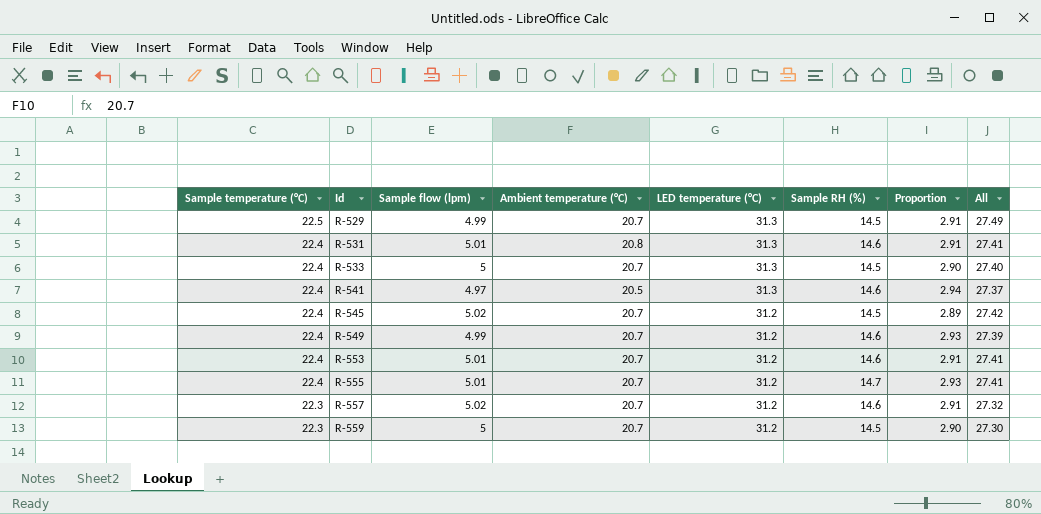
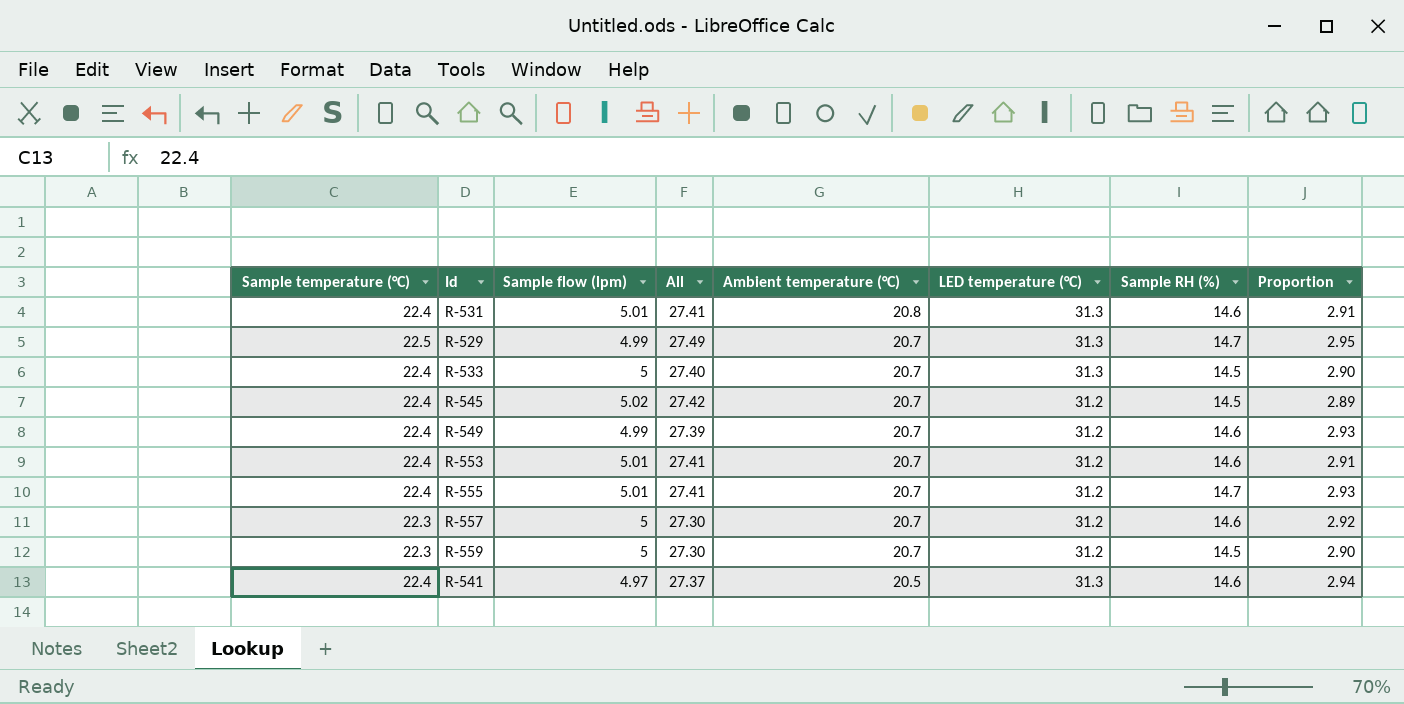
row order: Sample temperature (°C) descending -> Ambient temperature (°C) descending
column All | position: 8 -> 4
R-529 | Sample RH (%): 14.5 -> 14.7
R-529 | Proportion: 2.91 -> 2.95
R-557 | Sample flow (lpm): 5.02 -> 5
R-557 | All: 27.32 -> 27.30
R-557 | Proportion: 2.91 -> 2.92

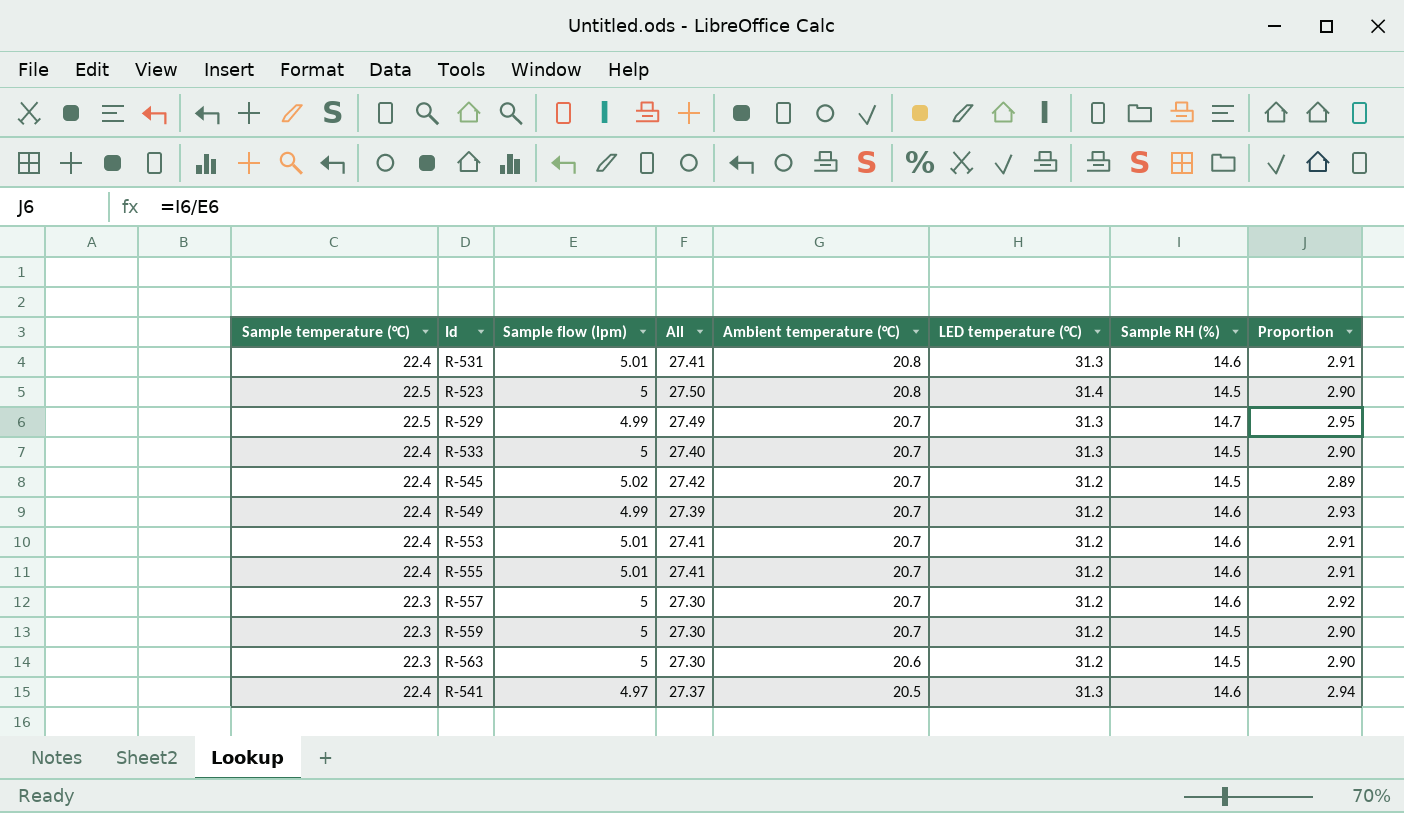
row R-523: none -> 22.5 | 5 | 27.50 | 20.8 | 31.4 | 14.5 | 2.90
R-555 | Sample RH (%): 14.7 -> 14.6
R-555 | Proportion: 2.93 -> 2.91
row R-563: none -> 22.3 | 5 | 27.30 | 20.6 | 31.2 | 14.5 | 2.90

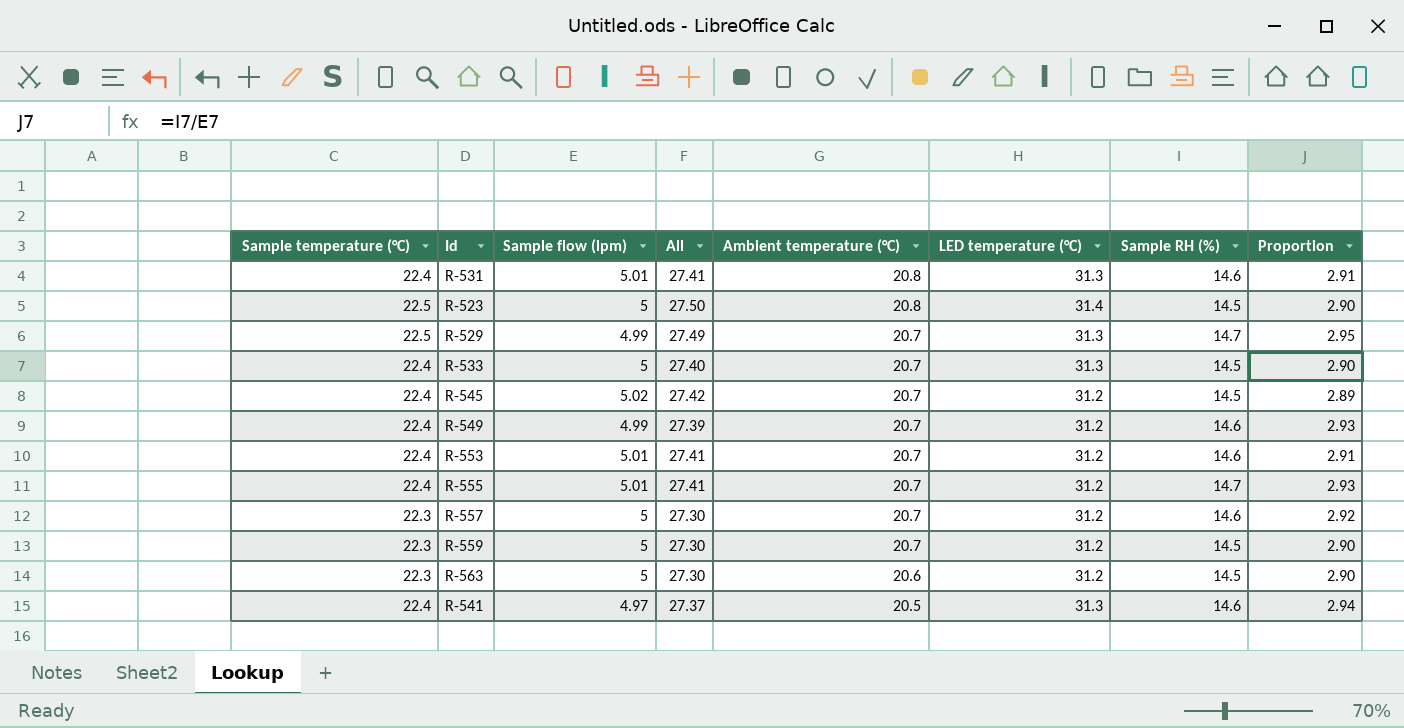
R-555 | Sample RH (%): 14.6 -> 14.7
R-555 | Proportion: 2.91 -> 2.93

